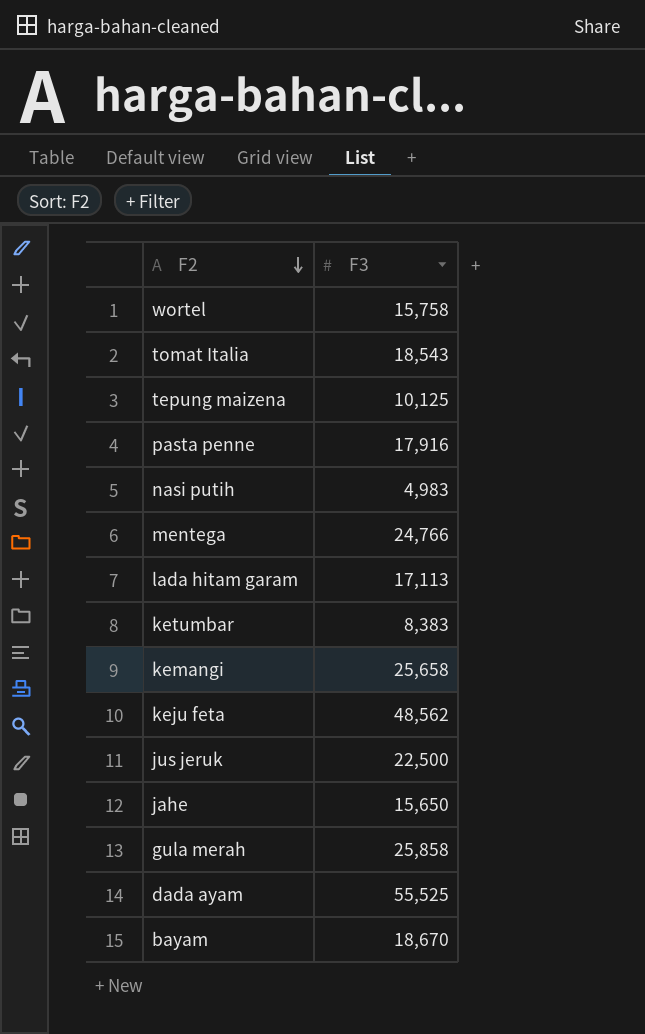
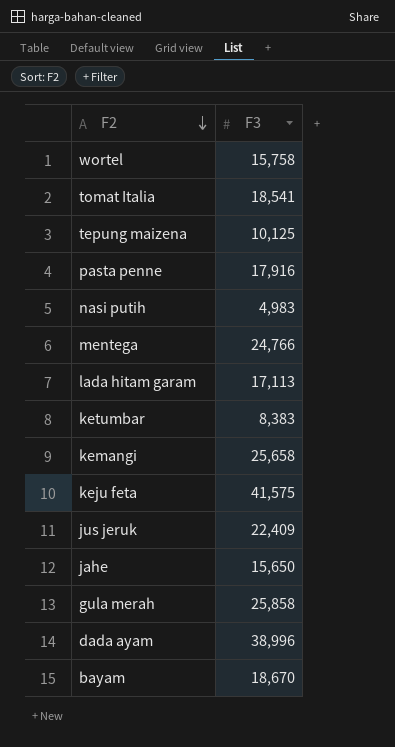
tomat Italia | F3: 18,543 -> 18,541
keju feta | F3: 48,562 -> 41,575
jus jeruk | F3: 22,500 -> 22,409
dada ayam | F3: 55,525 -> 38,996

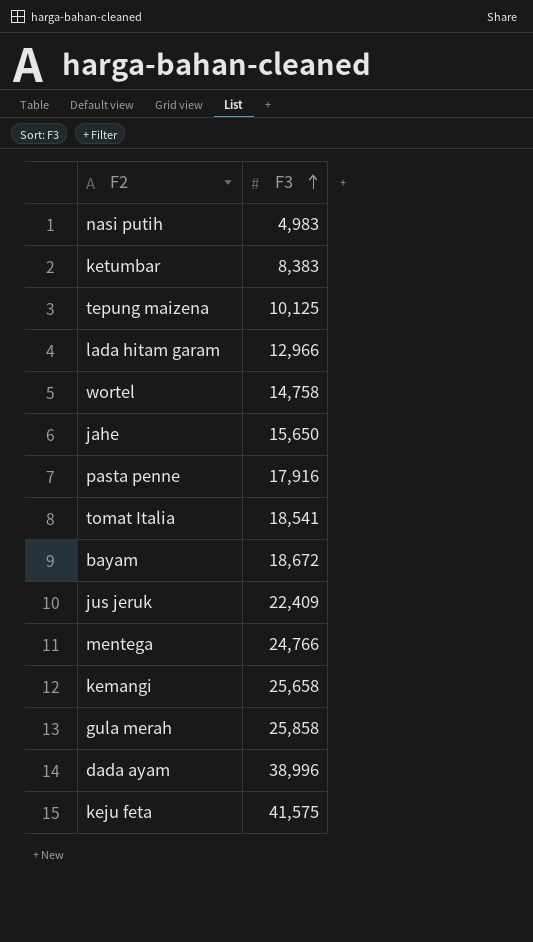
row order: F2 descending -> F3 ascending
lada hitam garam | F3: 17,113 -> 12,966
wortel | F3: 15,758 -> 14,758
bayam | F3: 18,670 -> 18,672

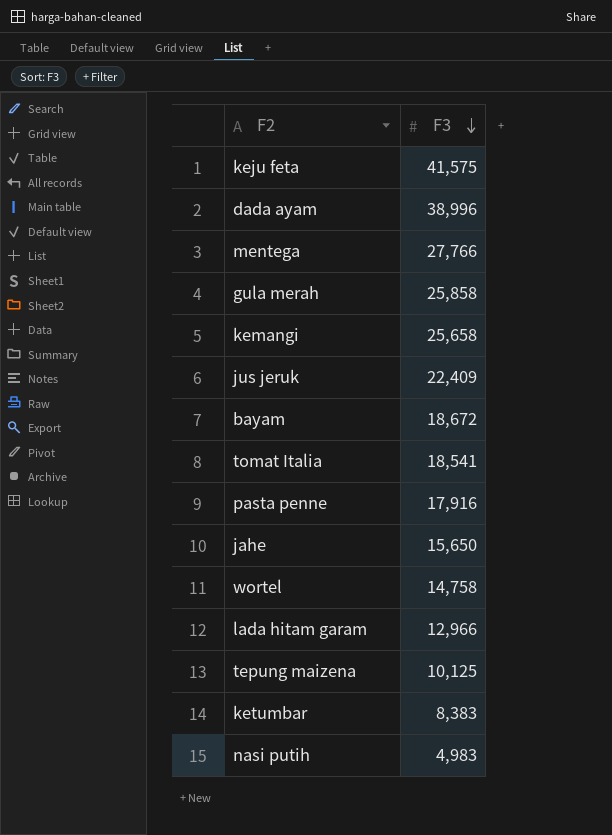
row order: F3 ascending -> F3 descending
mentega | F3: 24,766 -> 27,766

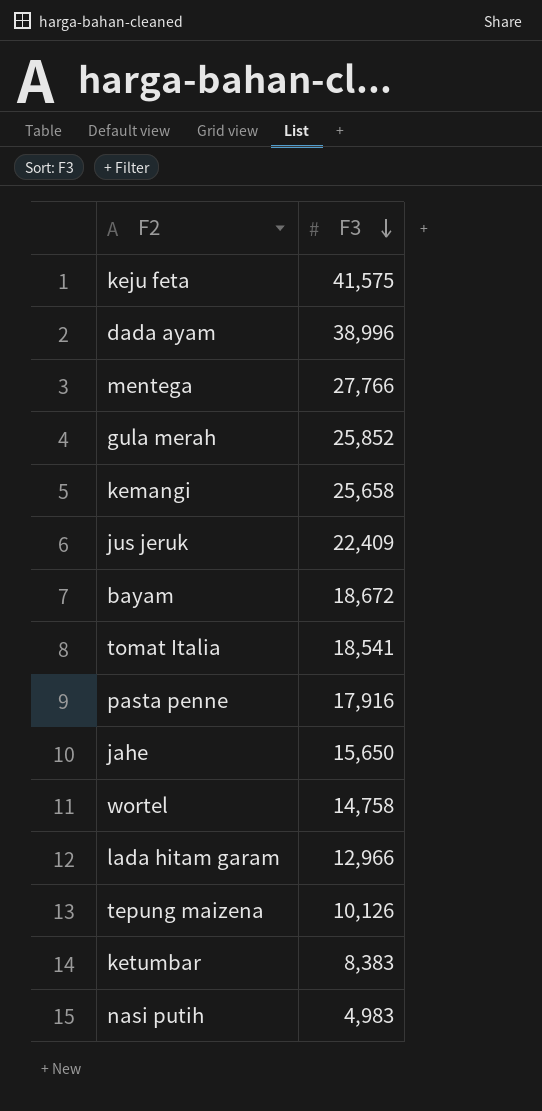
gula merah | F3: 25,858 -> 25,852
tepung maizena | F3: 10,125 -> 10,126

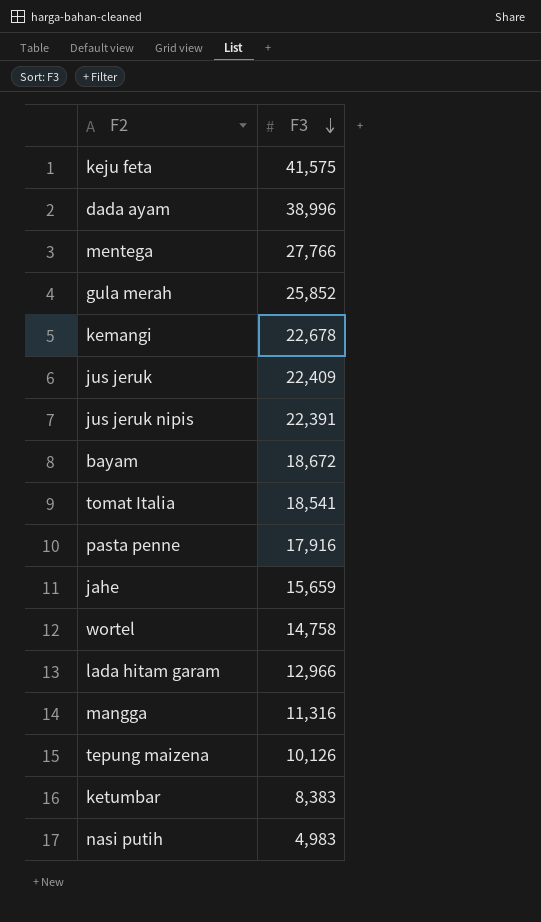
kemangi | F3: 25,658 -> 22,678
row jus jeruk nipis: none -> 22,391
jahe | F3: 15,650 -> 15,659
row mangga: none -> 11,316

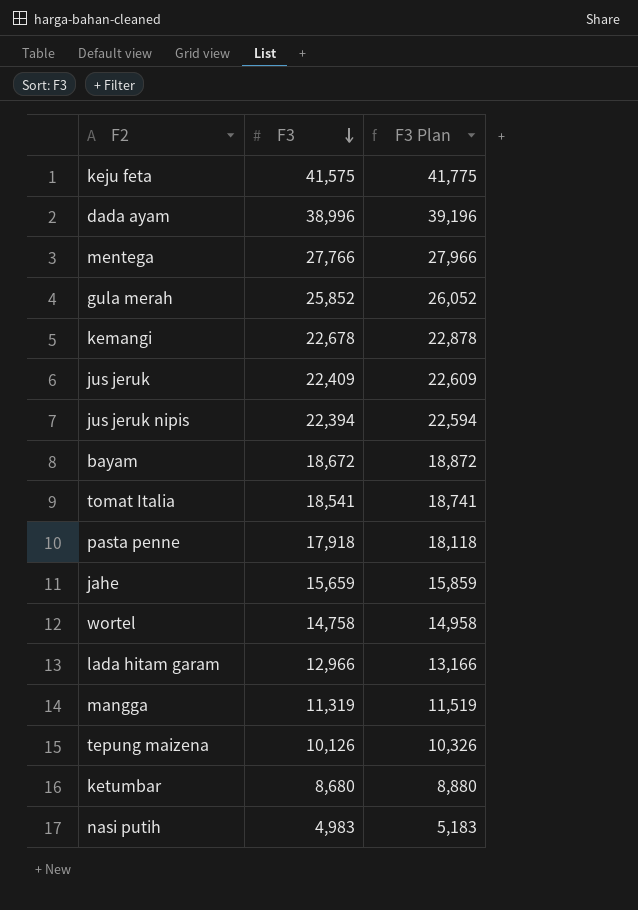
column F3 Plan | formula: none -> [F3] + 200
jus jeruk nipis | F3: 22,391 -> 22,394
pasta penne | F3: 17,916 -> 17,918
mangga | F3: 11,316 -> 11,319
ketumbar | F3: 8,383 -> 8,680

